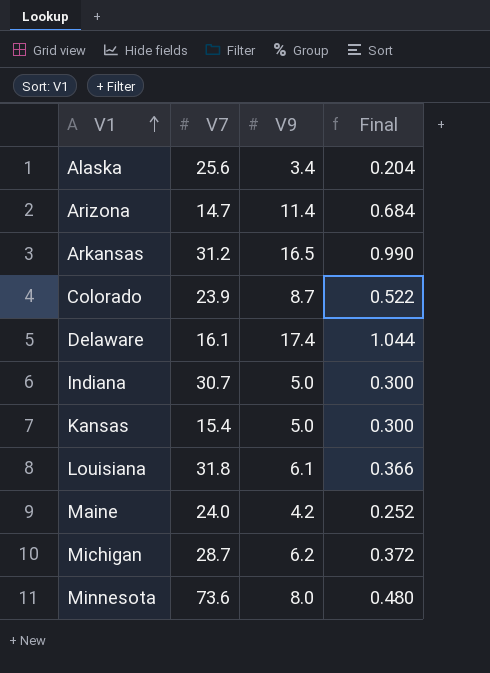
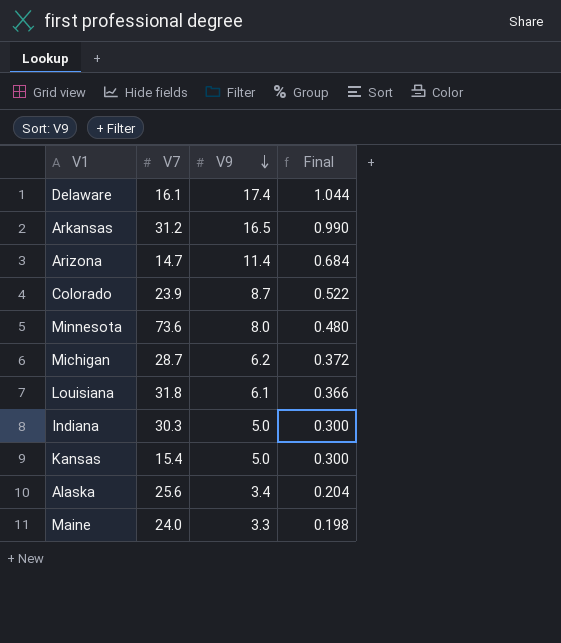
row order: V1 ascending -> V9 descending
Indiana | V7: 30.7 -> 30.3
Maine | V9: 4.2 -> 3.3
Maine | Final: 0.252 -> 0.198

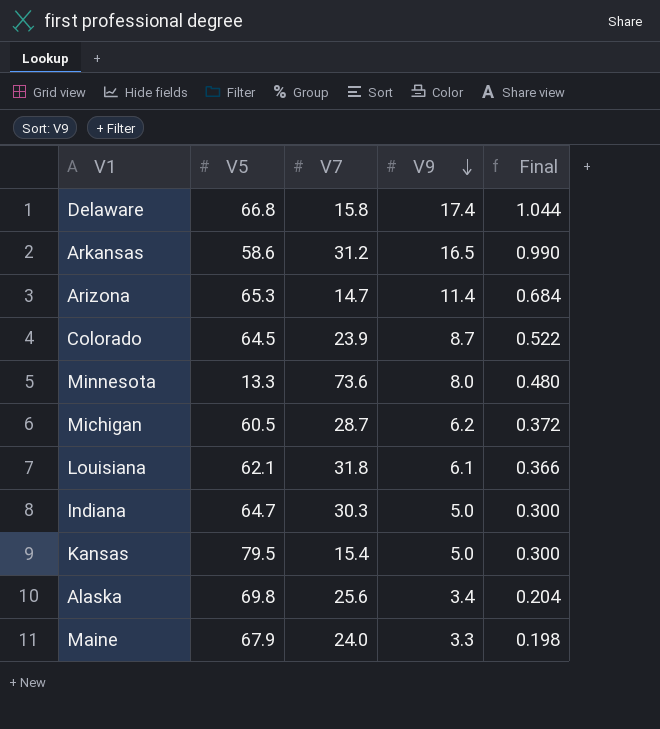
column V5 | position: none -> 2
Delaware | V7: 16.1 -> 15.8

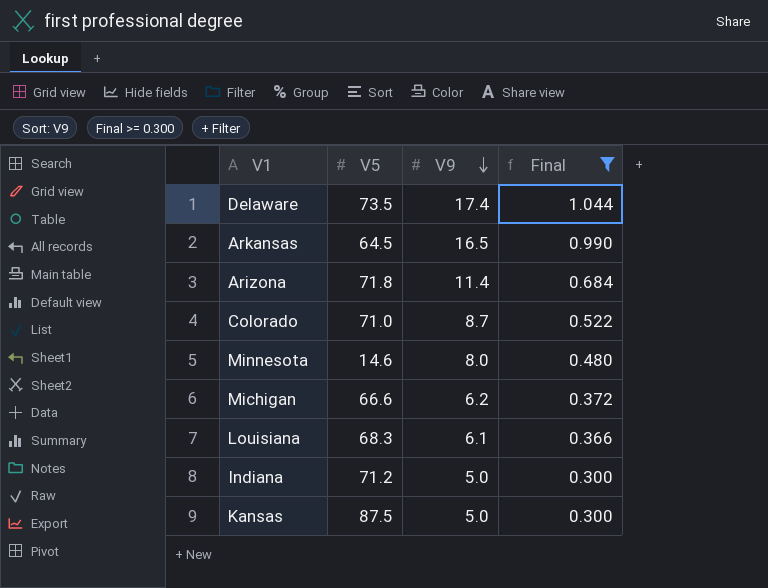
filter: none -> Final >= 0.300
column V7 | position: 3 -> none
Delaware | V5: 66.8 -> 73.5
Arkansas | V5: 58.6 -> 64.5
Arizona | V5: 65.3 -> 71.8
Colorado | V5: 64.5 -> 71.0
Minnesota | V5: 13.3 -> 14.6
Michigan | V5: 60.5 -> 66.6
Louisiana | V5: 62.1 -> 68.3
Indiana | V5: 64.7 -> 71.2
Kansas | V5: 79.5 -> 87.5

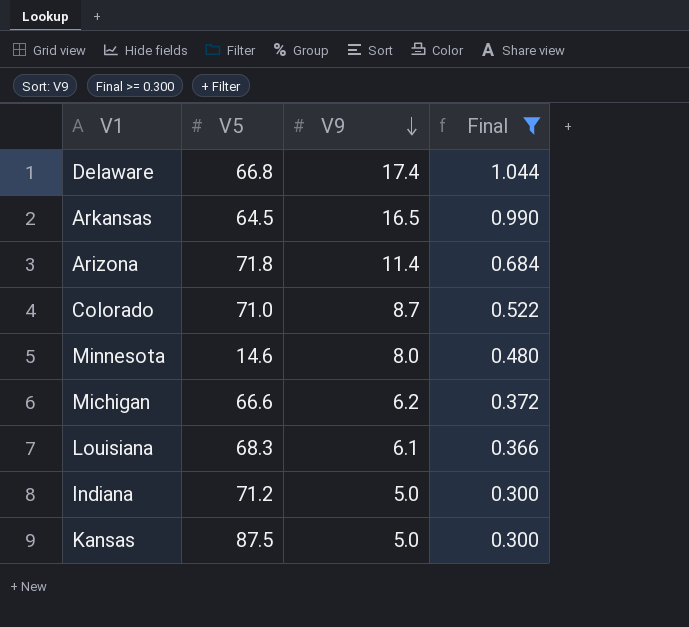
Delaware | V5: 73.5 -> 66.8

